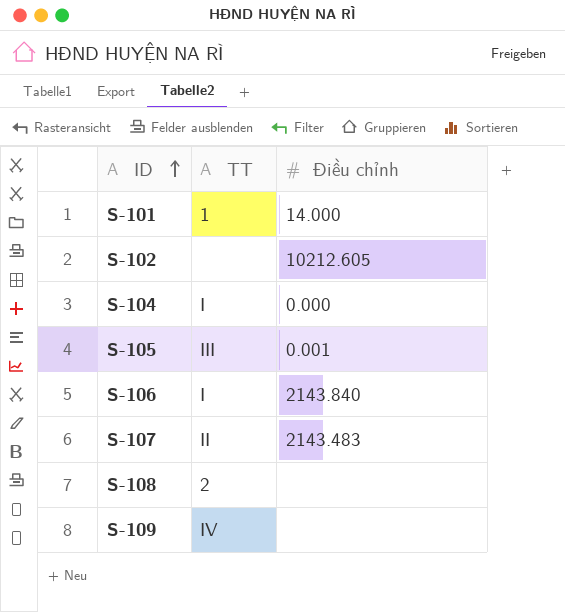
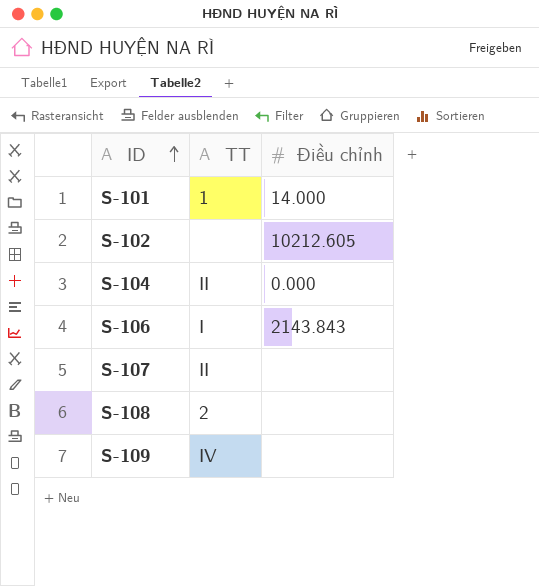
row S-105: III | 0.001 -> none
S-104 | TT: I -> II
S-106 | Điều chỉnh: 2143.840 -> 2143.843
S-107 | Điều chỉnh: 2143.483 -> none

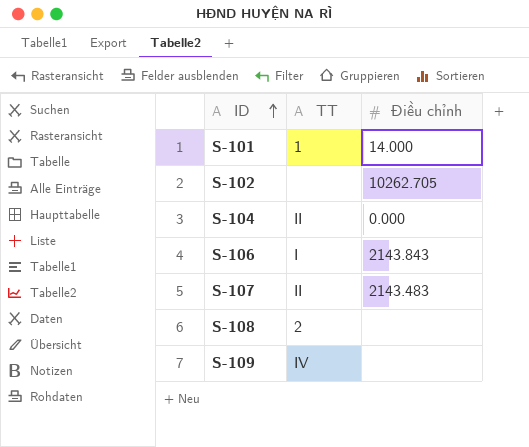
S-102 | Điều chỉnh: 10212.605 -> 10262.705
S-107 | Điều chỉnh: none -> 2143.483

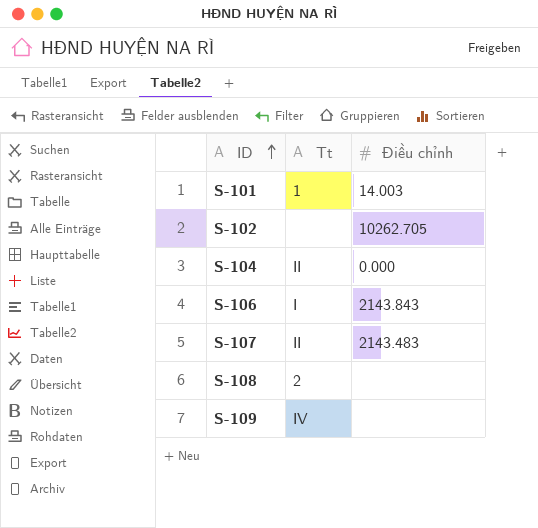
column name: TT -> Tt
S-101 | Điều chỉnh: 14.000 -> 14.003

